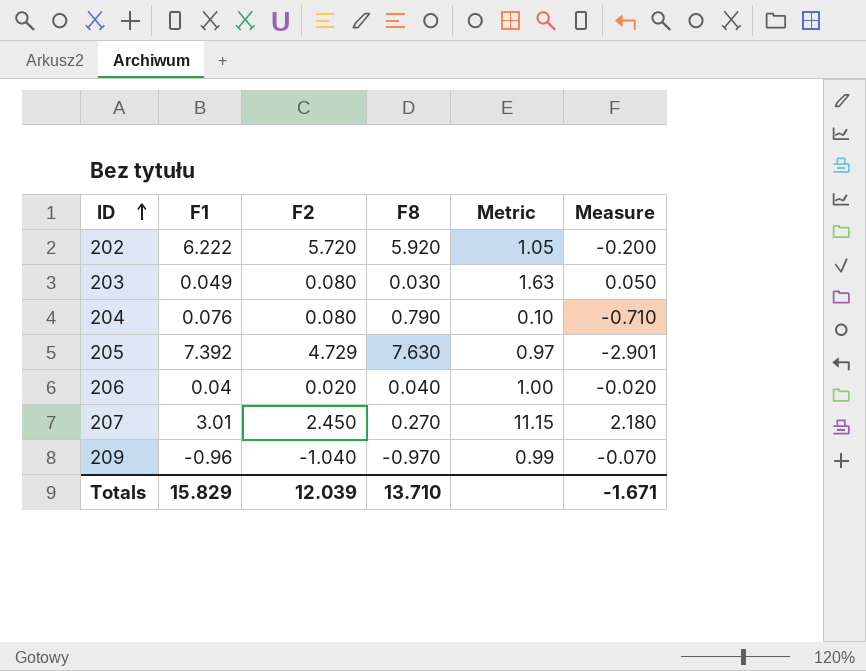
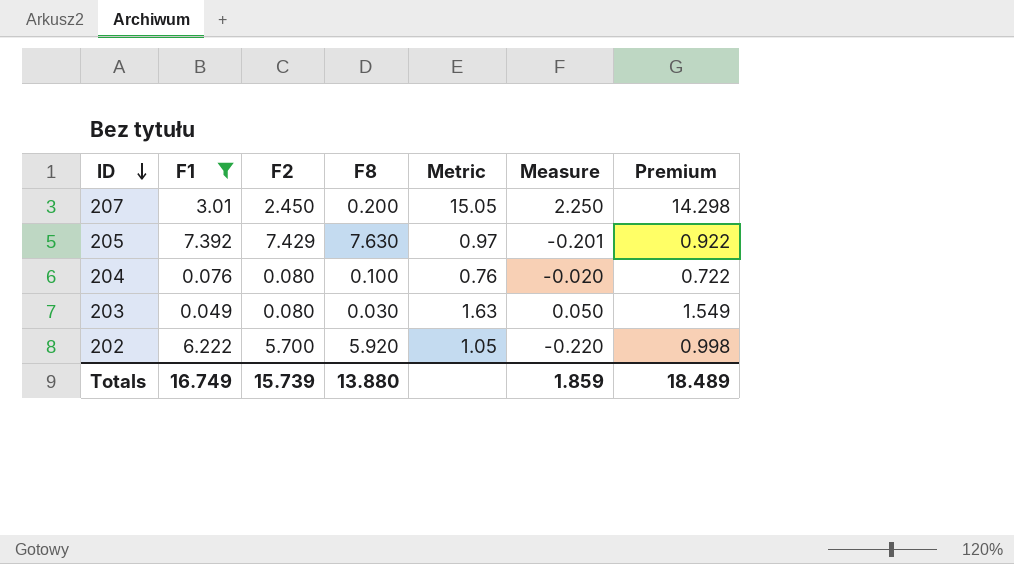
filter: none -> F1 >= 0.049
row order: ID ascending -> ID descending
column Premium | formula: none -> [Metric] * 0.95
207 | F8: 0.270 -> 0.200
207 | Metric: 11.15 -> 15.05
207 | Measure: 2.180 -> 2.250
205 | F2: 4.729 -> 7.429
205 | Measure: -2.901 -> -0.201
204 | F8: 0.790 -> 0.100
204 | Metric: 0.10 -> 0.76
204 | Measure: -0.710 -> -0.020
202 | F2: 5.720 -> 5.700
202 | Measure: -0.200 -> -0.220
Totals | F1: 15.829 -> 16.749
Totals | F2: 12.039 -> 15.739
Totals | F8: 13.710 -> 13.880
Totals | Measure: -1.671 -> 1.859

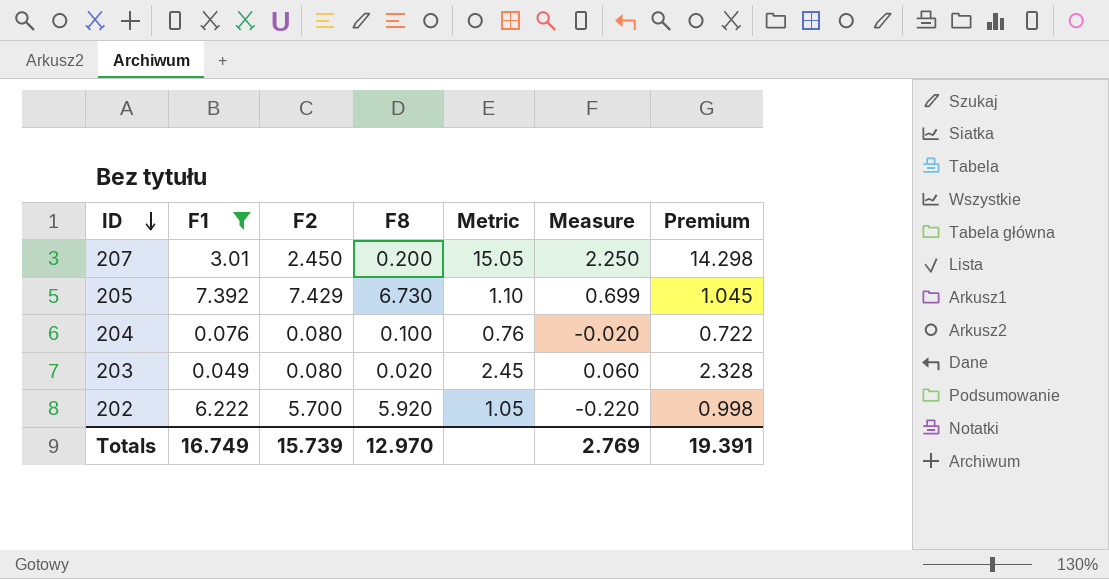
205 | F8: 7.630 -> 6.730
205 | Metric: 0.97 -> 1.10
205 | Measure: -0.201 -> 0.699
205 | Premium: 0.922 -> 1.045
203 | F8: 0.030 -> 0.020
203 | Metric: 1.63 -> 2.45
203 | Measure: 0.050 -> 0.060
203 | Premium: 1.549 -> 2.328
Totals | F8: 13.880 -> 12.970
Totals | Measure: 1.859 -> 2.769
Totals | Premium: 18.489 -> 19.391

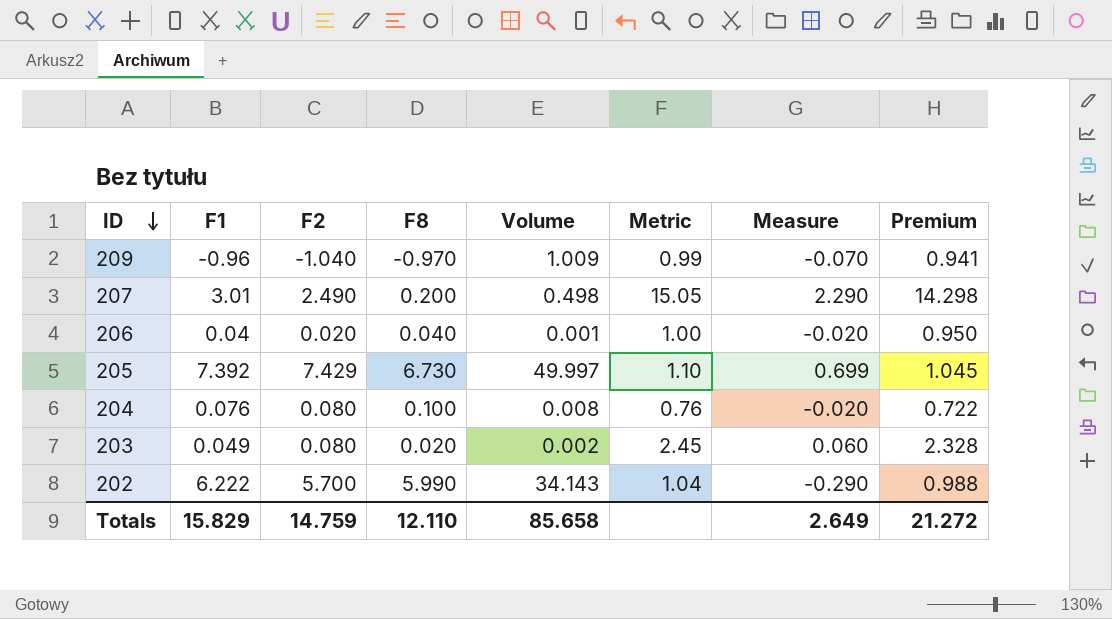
filter: F1 >= 0.049 -> none
column Volume | formula: none -> [F2] * [F8]
207 | F2: 2.450 -> 2.490
207 | Measure: 2.250 -> 2.290
202 | F8: 5.920 -> 5.990
202 | Metric: 1.05 -> 1.04
202 | Measure: -0.220 -> -0.290
202 | Premium: 0.998 -> 0.988
Totals | F1: 16.749 -> 15.829
Totals | F2: 15.739 -> 14.759
Totals | F8: 12.970 -> 12.110
Totals | Measure: 2.769 -> 2.649
Totals | Premium: 19.391 -> 21.272

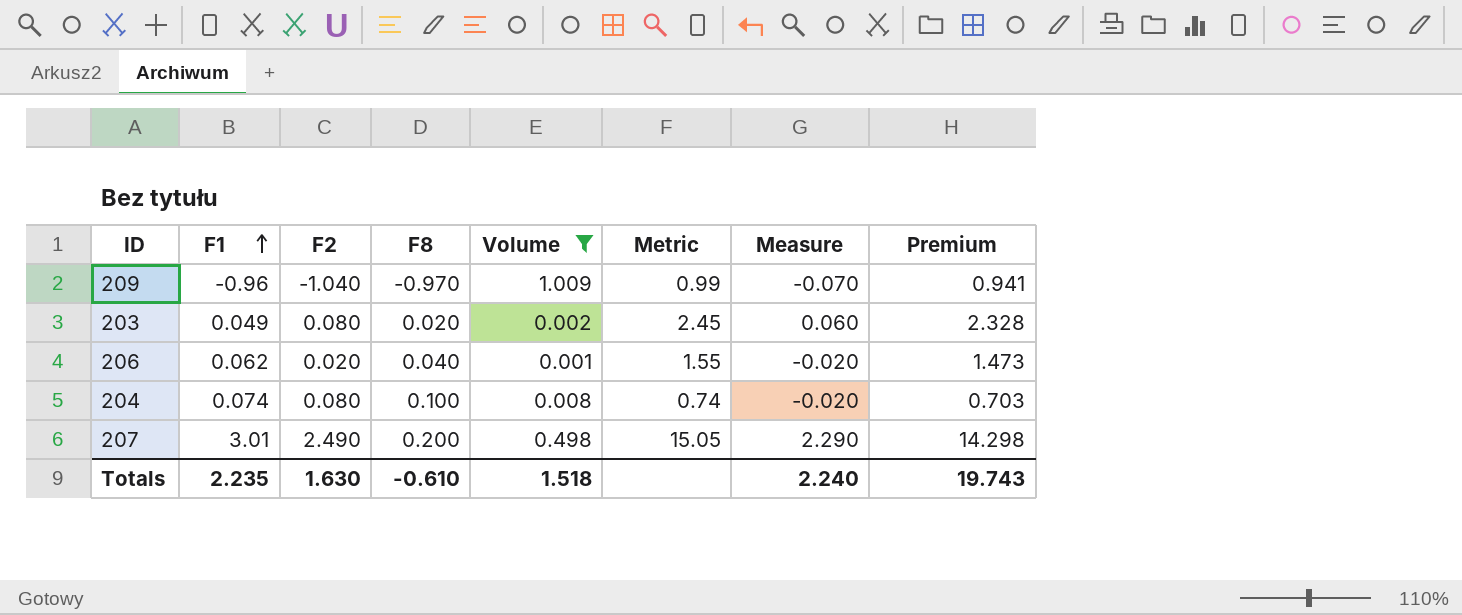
filter: none -> Volume <= 1.009
row order: ID descending -> F1 ascending
206 | F1: 0.04 -> 0.062
206 | Metric: 1.00 -> 1.55
206 | Premium: 0.950 -> 1.473
204 | F1: 0.076 -> 0.074
204 | Metric: 0.76 -> 0.74
204 | Premium: 0.722 -> 0.703
Totals | F1: 15.829 -> 2.235
Totals | F2: 14.759 -> 1.630
Totals | F8: 12.110 -> -0.610
Totals | Volume: 85.658 -> 1.518
Totals | Measure: 2.649 -> 2.240
Totals | Premium: 21.272 -> 19.743

